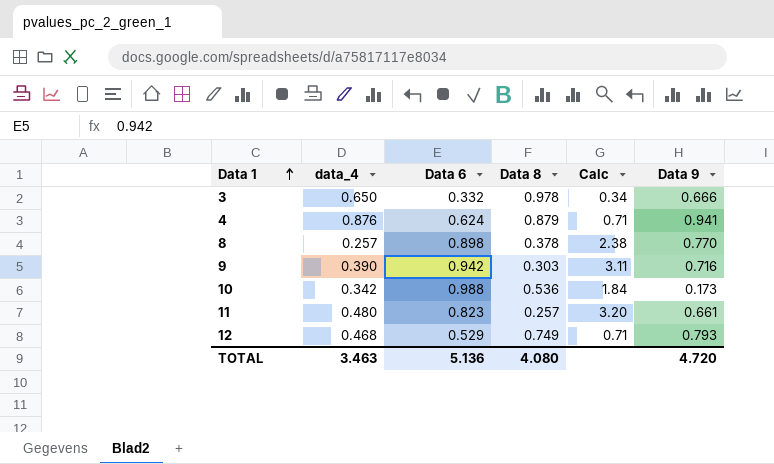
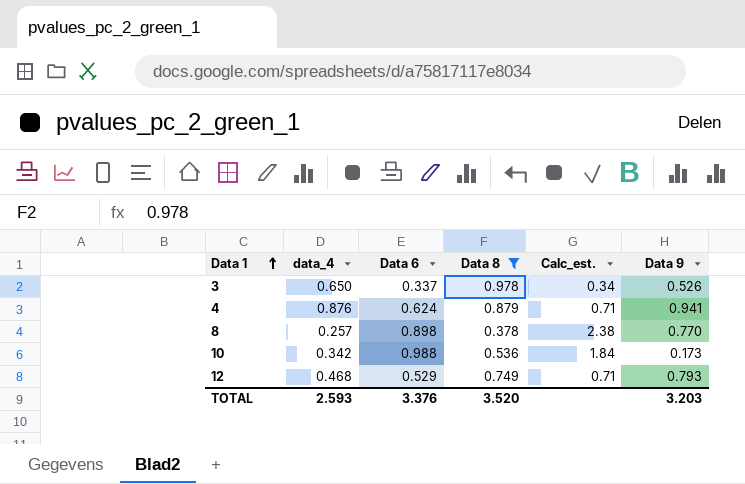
filter: none -> Data 8 >= 0.378
column name: Calc -> Calc_est.
3 | Data 6: 0.332 -> 0.337
3 | Data 9: 0.666 -> 0.526
TOTAL | data_4: 3.463 -> 2.593
TOTAL | Data 6: 5.136 -> 3.376
TOTAL | Data 8: 4.080 -> 3.520
TOTAL | Data 9: 4.720 -> 3.203

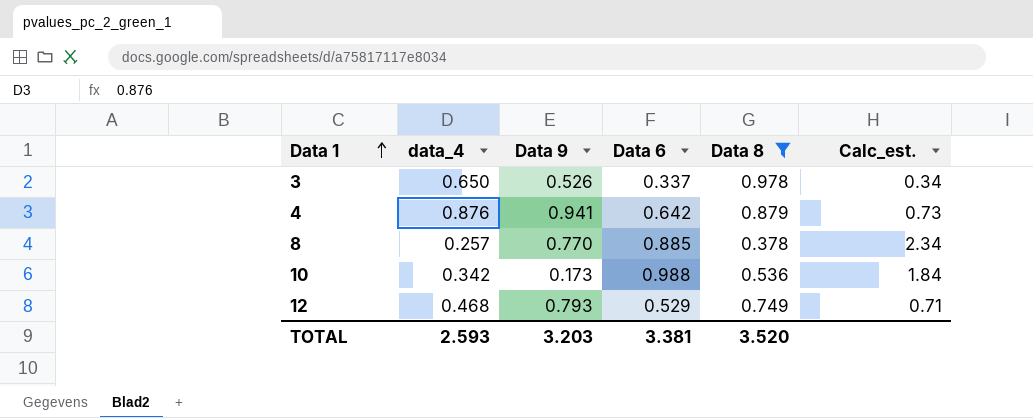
column Data 9 | position: 6 -> 3
4 | Data 6: 0.624 -> 0.642
4 | Calc_est.: 0.71 -> 0.73
8 | Data 6: 0.898 -> 0.885
8 | Calc_est.: 2.38 -> 2.34
TOTAL | Data 6: 3.376 -> 3.381

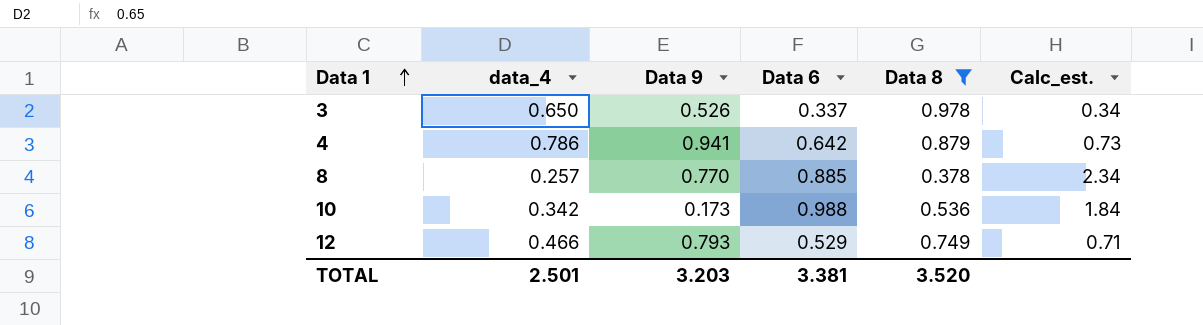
4 | data_4: 0.876 -> 0.786
12 | data_4: 0.468 -> 0.466
TOTAL | data_4: 2.593 -> 2.501

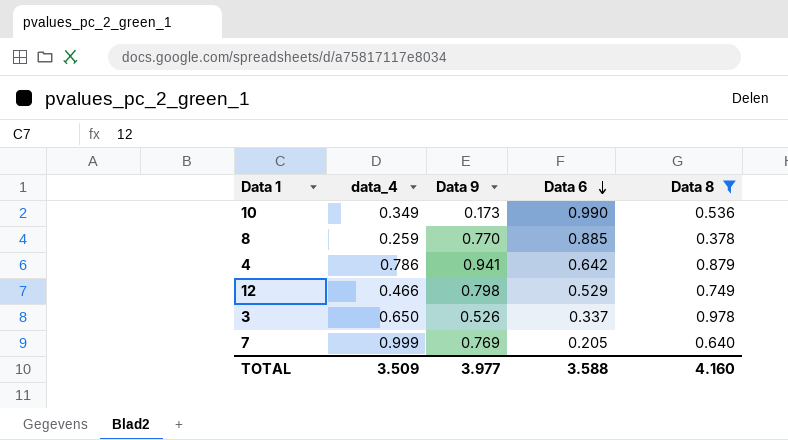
row order: Data 1 ascending -> Data 6 descending
column Calc_est. | formula: [Data 6] / [Data 8] -> none
10 | data_4: 0.342 -> 0.349
10 | Data 6: 0.988 -> 0.990
8 | data_4: 0.257 -> 0.259
12 | Data 9: 0.793 -> 0.798
row 7: none -> 0.999 | 0.769 | 0.205 | 0.640
TOTAL | data_4: 2.501 -> 3.509
TOTAL | Data 9: 3.203 -> 3.977
TOTAL | Data 6: 3.381 -> 3.588
TOTAL | Data 8: 3.520 -> 4.160

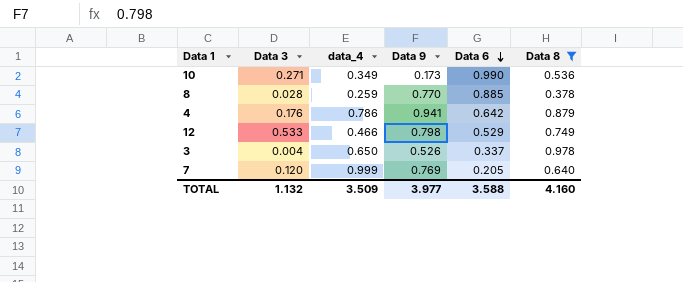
column Data 3 | position: none -> 2

